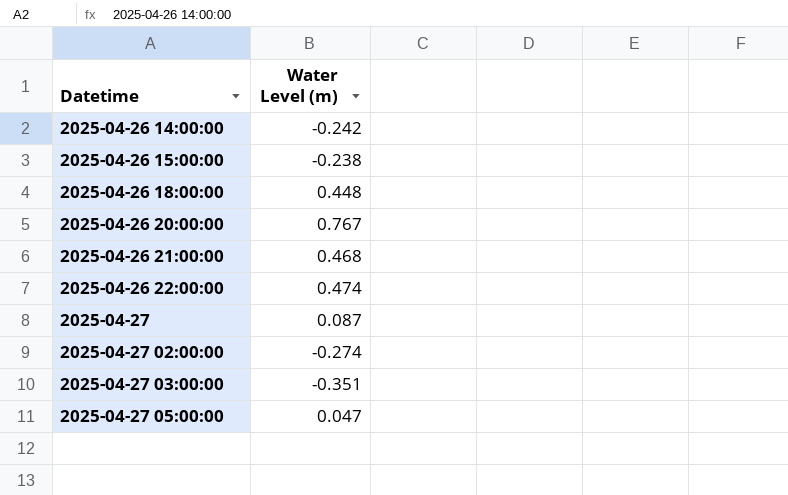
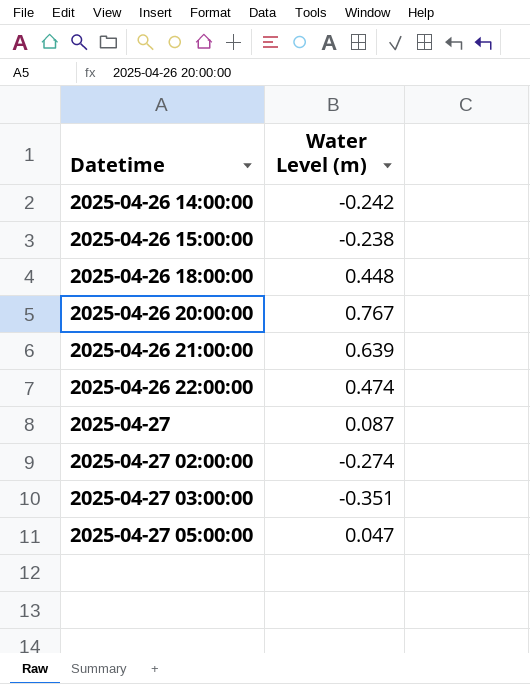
2025-04-26 21:00:00 | Water Level (m): 0.468 -> 0.639

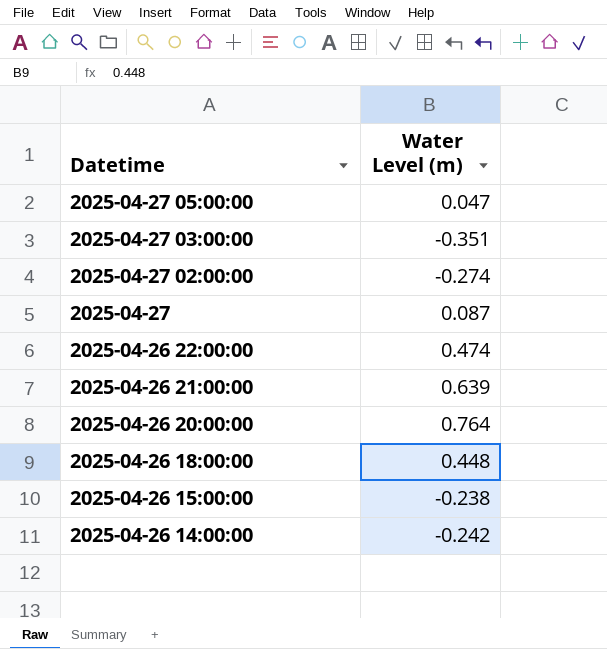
row order: Datetime ascending -> Datetime descending
2025-04-26 20:00:00 | Water Level (m): 0.767 -> 0.764

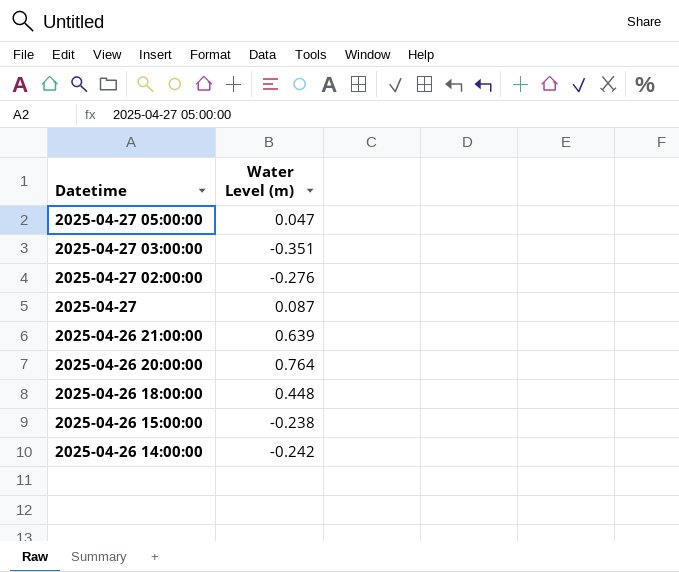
row 2025-04-26 22:00:00: 0.474 -> none
2025-04-27 02:00:00 | Water Level (m): -0.274 -> -0.276

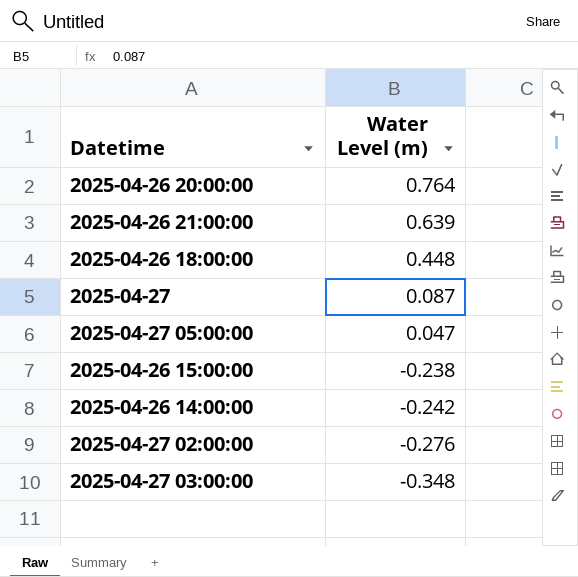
row order: Datetime descending -> Water Level (m) descending
2025-04-27 03:00:00 | Water Level (m): -0.351 -> -0.348

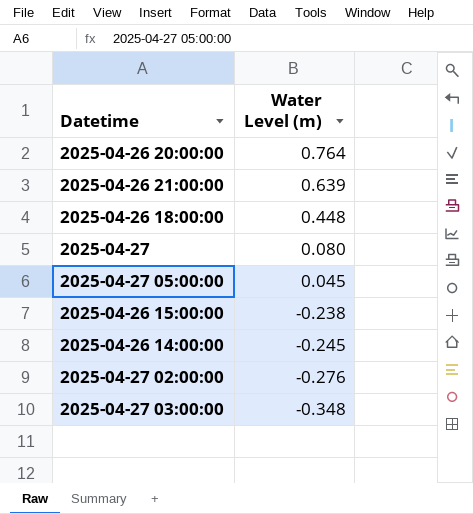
2025-04-27 | Water Level (m): 0.087 -> 0.080
2025-04-27 05:00:00 | Water Level (m): 0.047 -> 0.045
2025-04-26 14:00:00 | Water Level (m): -0.242 -> -0.245

